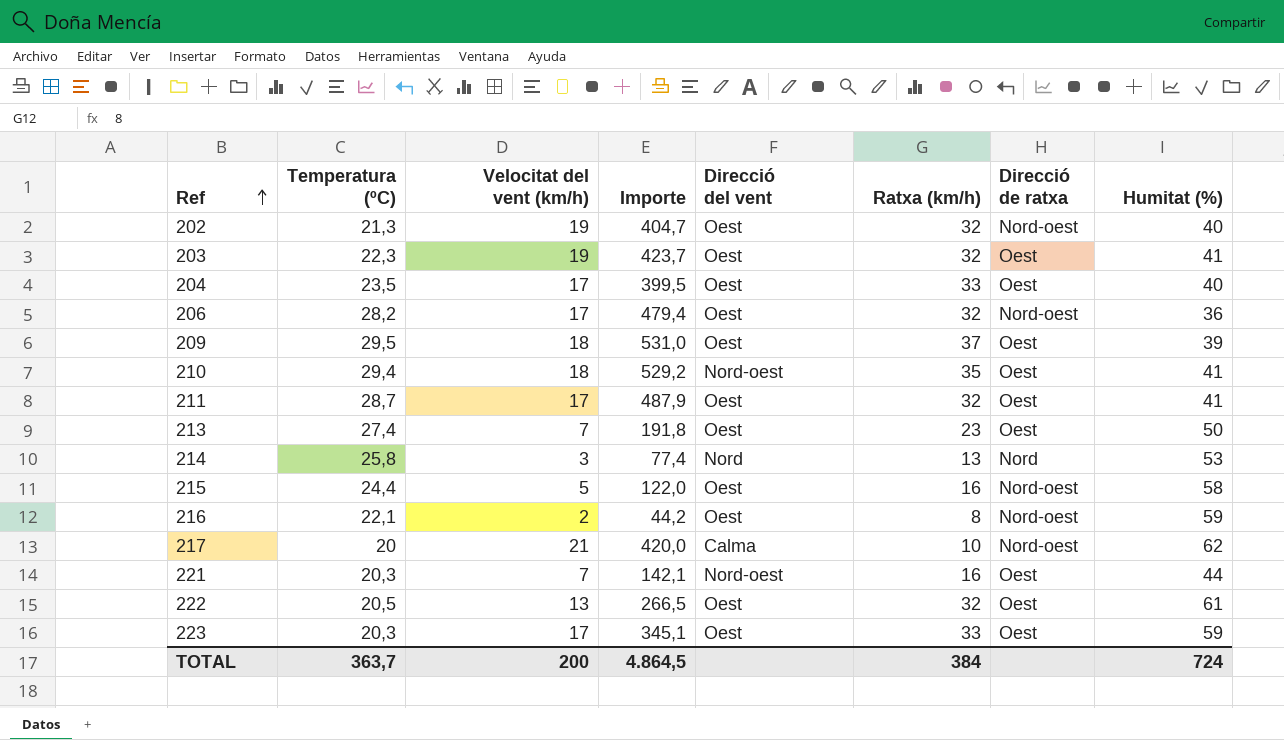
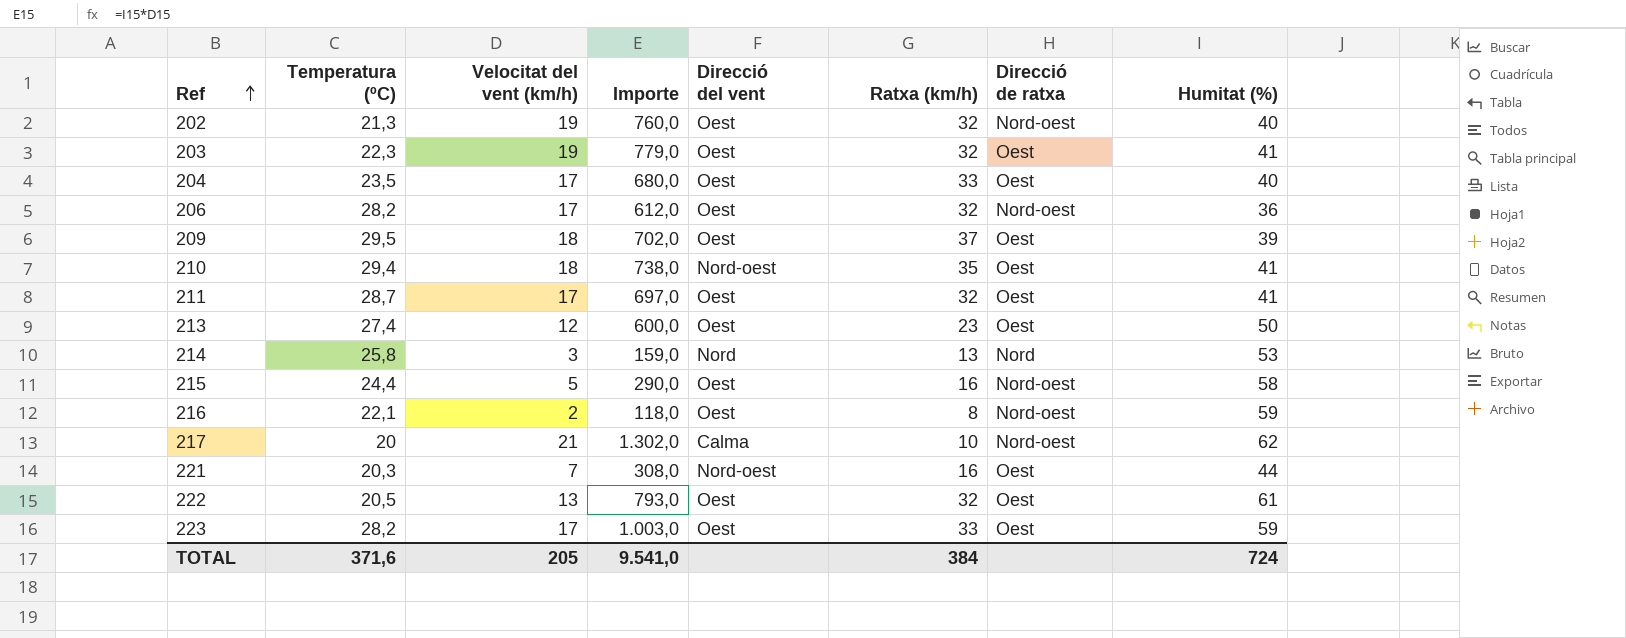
column Importe | formula: [Temperatura (ºC)] * [Velocitat del vent (km/h)] -> [Velocitat del vent (km/h)] * [Humitat (%)]
213 | Velocitat del vent (km/h): 7 -> 12
223 | Temperatura (ºC): 20,3 -> 28,2
TOTAL | Temperatura (ºC): 363,7 -> 371,6
TOTAL | Velocitat del vent (km/h): 200 -> 205
TOTAL | Importe: 4.864,5 -> 9.541,0

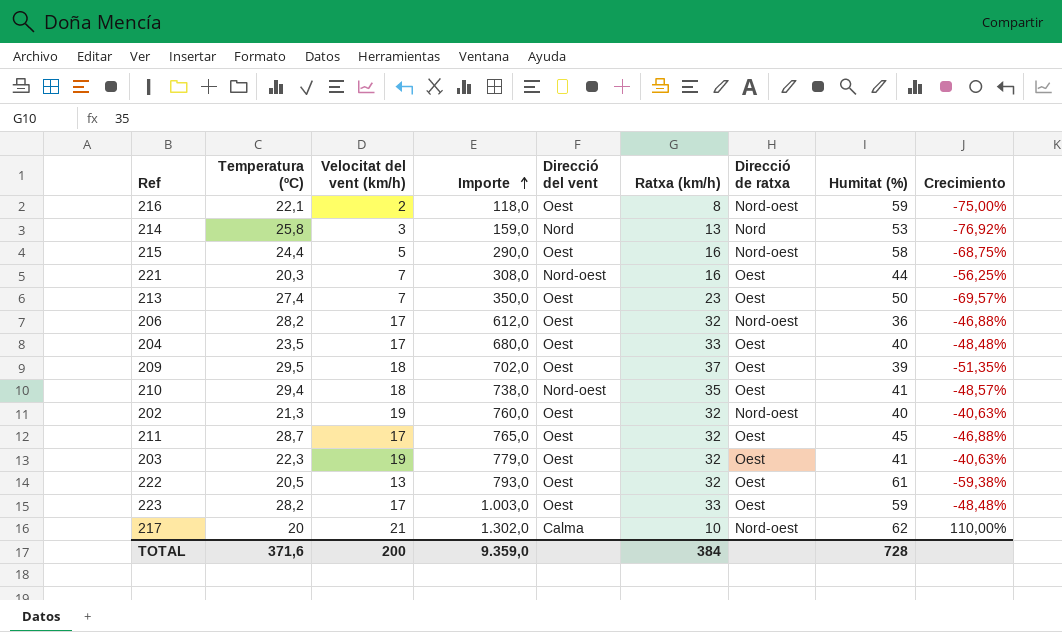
row order: Ref ascending -> Importe ascending
column Crecimiento | formula: none -> ([Velocitat del vent (km/h)] - [Ratxa (km/h)]) / [Ratxa (km/h)]
213 | Velocitat del vent (km/h): 12 -> 7
213 | Importe: 600,0 -> 350,0
211 | Importe: 697,0 -> 765,0
211 | Humitat (%): 41 -> 45
TOTAL | Velocitat del vent (km/h): 205 -> 200
TOTAL | Importe: 9.541,0 -> 9.359,0
TOTAL | Humitat (%): 724 -> 728

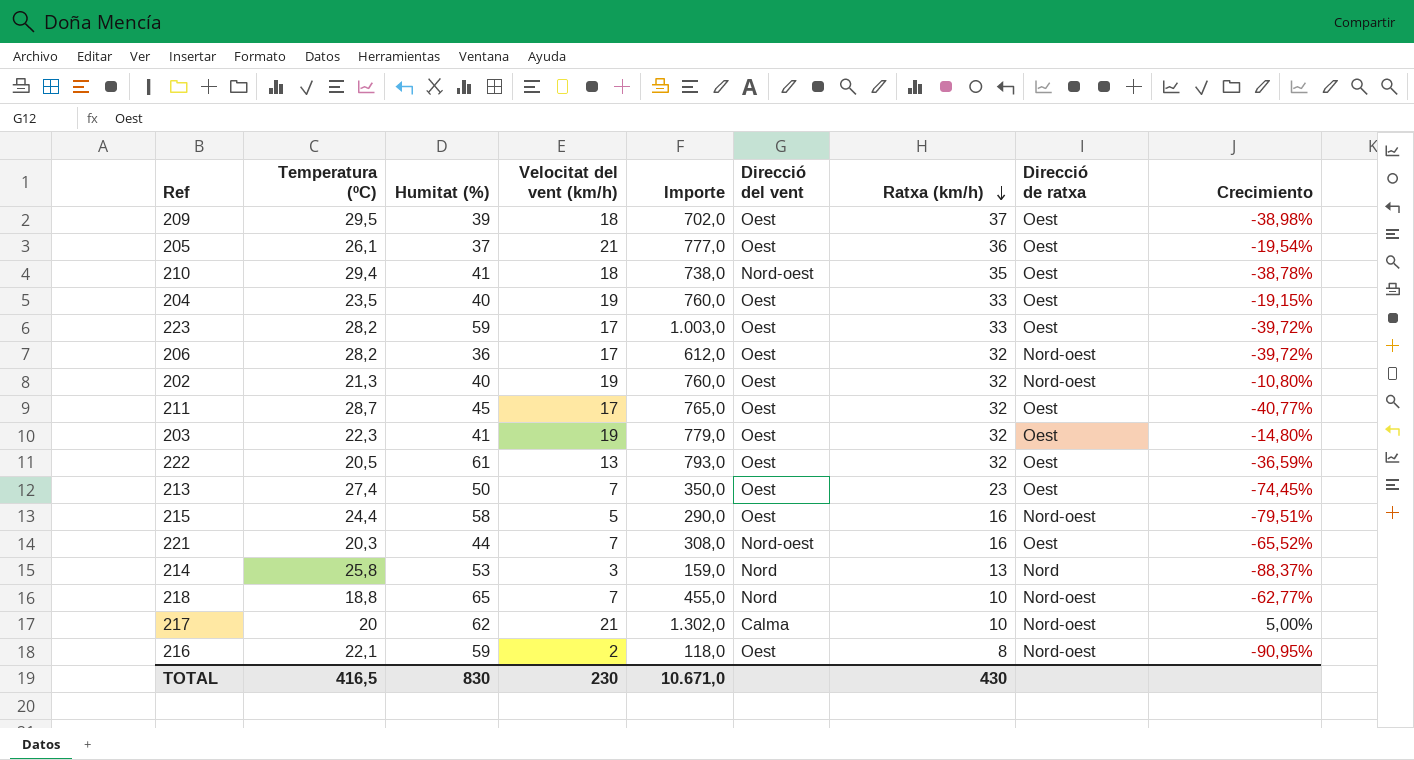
row order: Importe ascending -> Ratxa (km/h) descending
column Humitat (%) | position: 8 -> 3
column Crecimiento | formula: ([Velocitat del vent (km/h)] - [Ratxa (km/h)]) / [Ratxa (km/h)] -> ([Velocitat del vent (km/h)] - [Temperatura (ºC)]) / [Temperatura (ºC)]
row 205: none -> 26,1 | 37 | 21 | 777,0 | Oest | 36 | Oest | -19,54%
204 | Velocitat del vent (km/h): 17 -> 19
204 | Importe: 680,0 -> 760,0
row 218: none -> 18,8 | 65 | 7 | 455,0 | Nord | 10 | Nord-oest | -62,77%
TOTAL | Temperatura (ºC): 371,6 -> 416,5
TOTAL | Humitat (%): 728 -> 830
TOTAL | Velocitat del vent (km/h): 200 -> 230
TOTAL | Importe: 9.359,0 -> 10.671,0
TOTAL | Ratxa (km/h): 384 -> 430

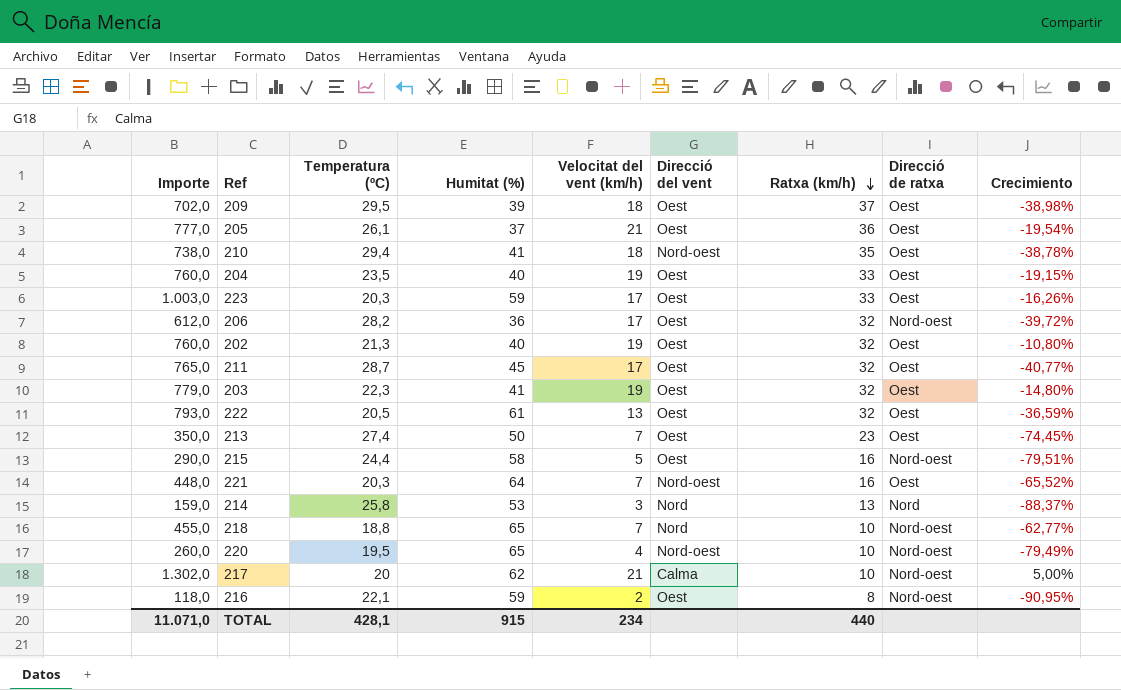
column Importe | position: 5 -> 1
223 | Temperatura (ºC): 28,2 -> 20,3
223 | Crecimiento: -39,72% -> -16,26%
202 | Direcció de ratxa: Nord-oest -> Oest
221 | Importe: 308,0 -> 448,0
221 | Humitat (%): 44 -> 64
row 220: none -> 260,0 | 19,5 | 65 | 4 | Nord-oest | 10 | Nord-oest | -79,49%
TOTAL | Importe: 10.671,0 -> 11.071,0
TOTAL | Temperatura (ºC): 416,5 -> 428,1
TOTAL | Humitat (%): 830 -> 915
TOTAL | Velocitat del vent (km/h): 230 -> 234
TOTAL | Ratxa (km/h): 430 -> 440

